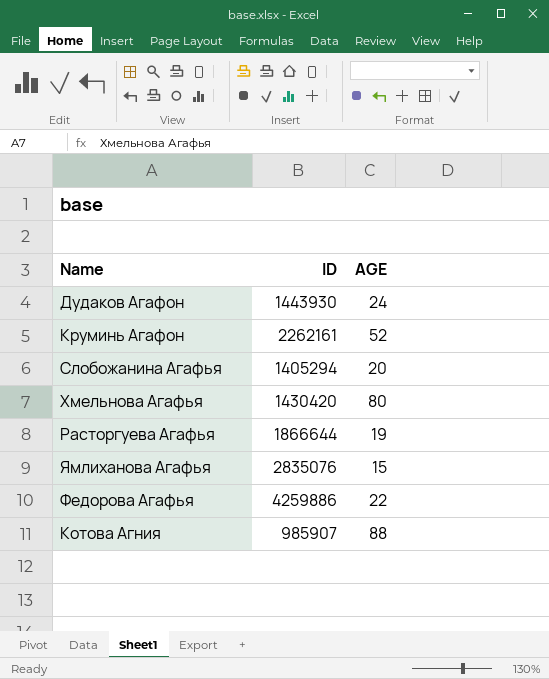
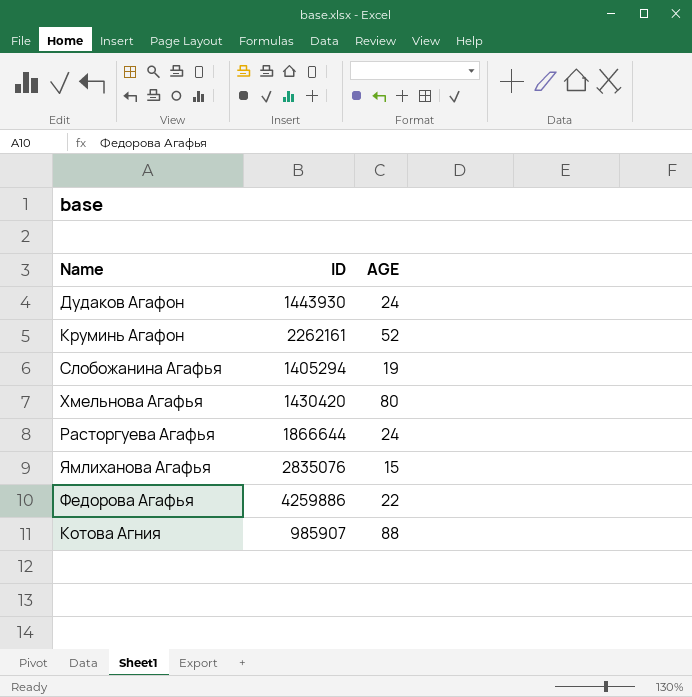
Слобожанина Агафья | AGE: 20 -> 19
Расторгуева Агафья | AGE: 19 -> 24

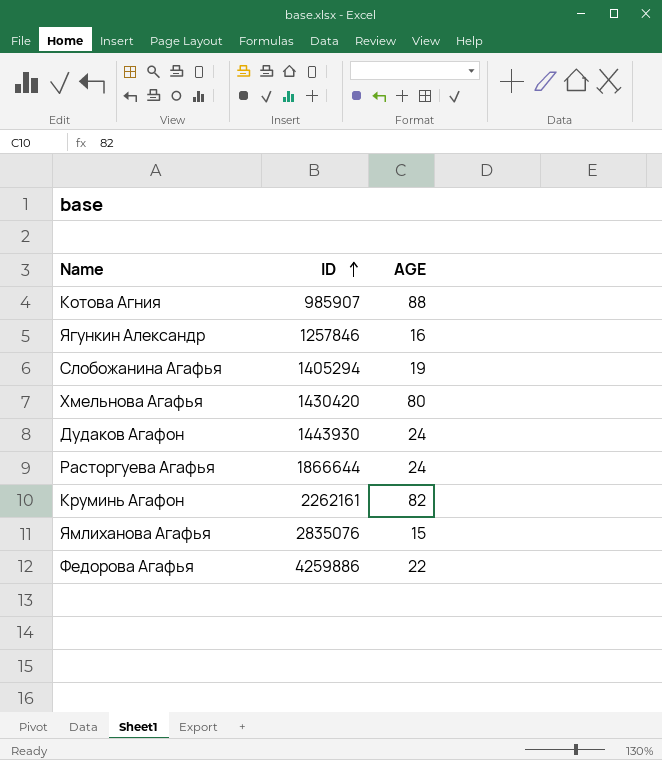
row order: none -> ID ascending
row Ягункин Александр: none -> 1257846 | 16
Круминь Агафон | AGE: 52 -> 82

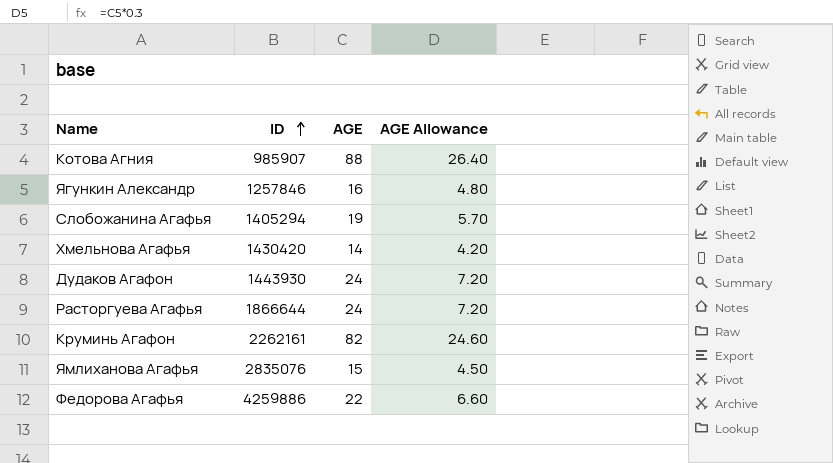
column AGE Allowance | formula: none -> [AGE] * 0.3
Хмельнова Агафья | AGE: 80 -> 14

